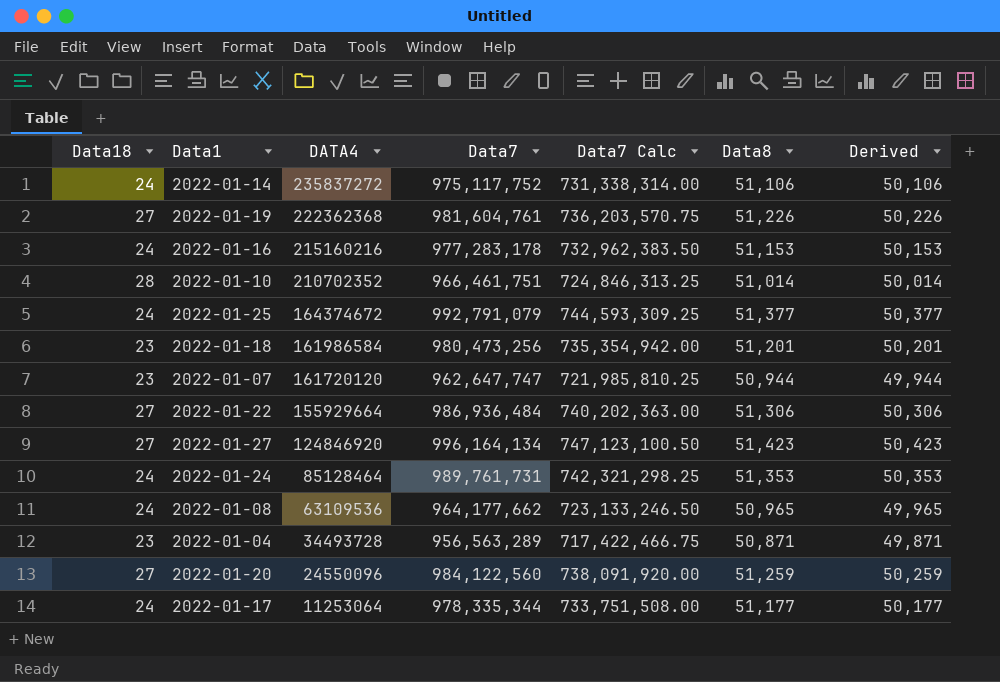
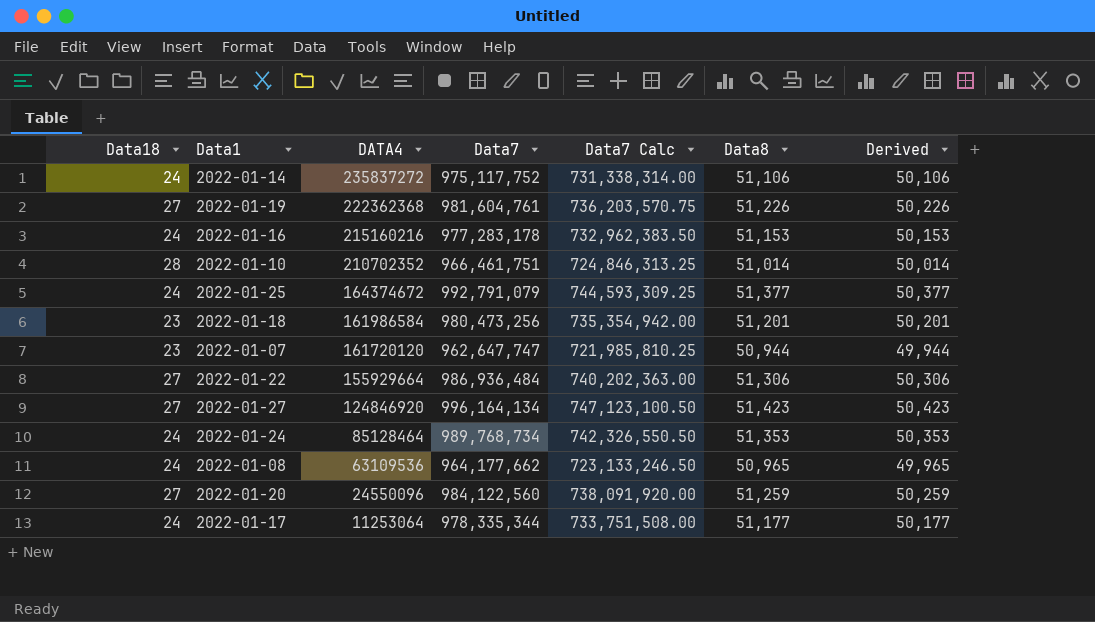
row 2022-01-04: 23 | 34493728 | 956,563,289 | 717,422,466.75 | 50,871 | 49,871 -> none
2022-01-24 | Data7: 989,761,731 -> 989,768,734
2022-01-24 | Data7 Calc: 742,321,298.25 -> 742,326,550.50

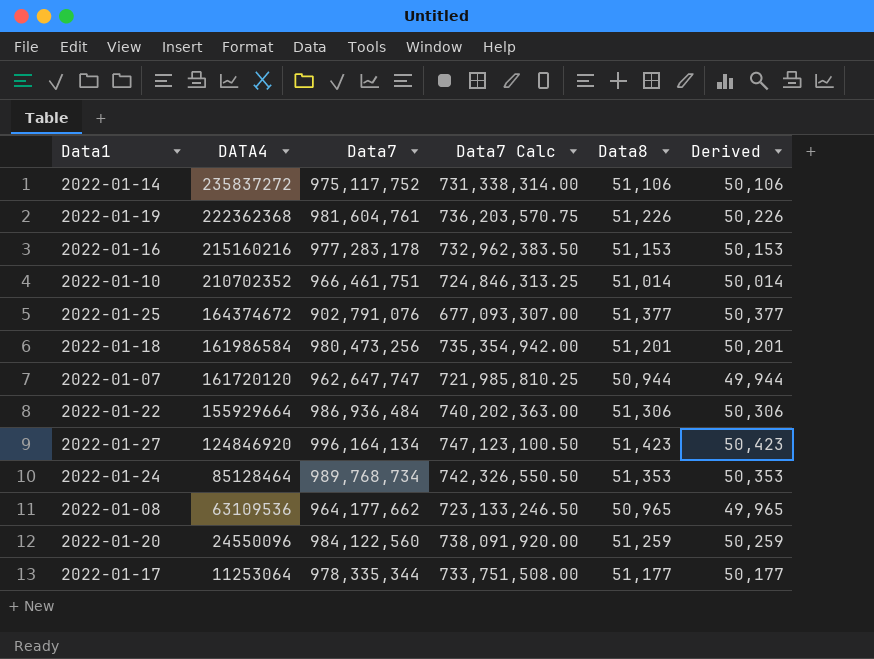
column Data18 | position: 1 -> none
2022-01-25 | Data7: 992,791,079 -> 902,791,076
2022-01-25 | Data7 Calc: 744,593,309.25 -> 677,093,307.00

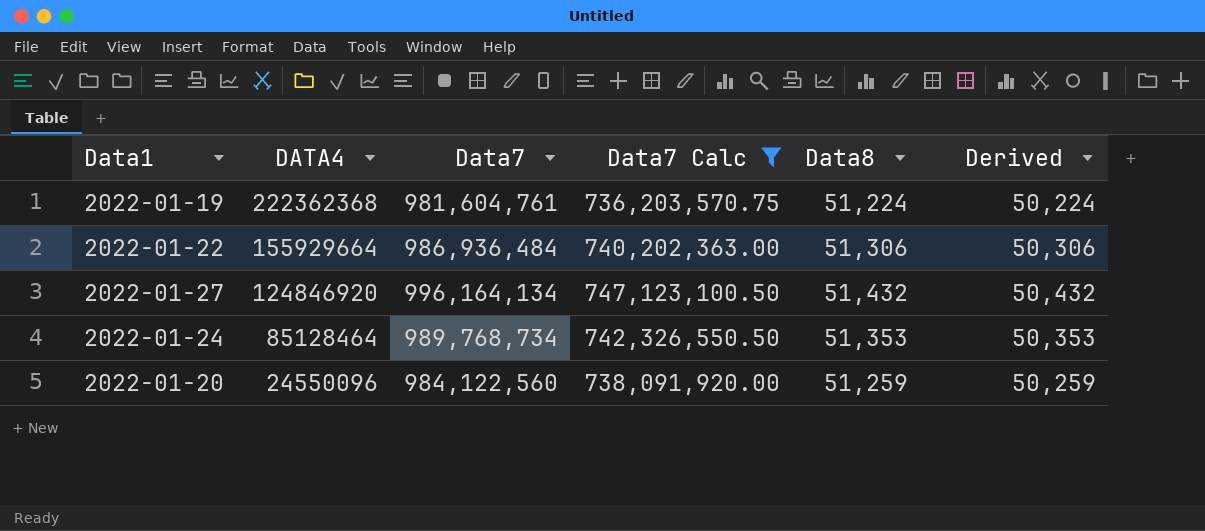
filter: none -> Data7 Calc >= 736,203,570.75
2022-01-19 | Data8: 51,226 -> 51,224
2022-01-19 | Derived: 50,226 -> 50,224
2022-01-27 | Data8: 51,423 -> 51,432
2022-01-27 | Derived: 50,423 -> 50,432

